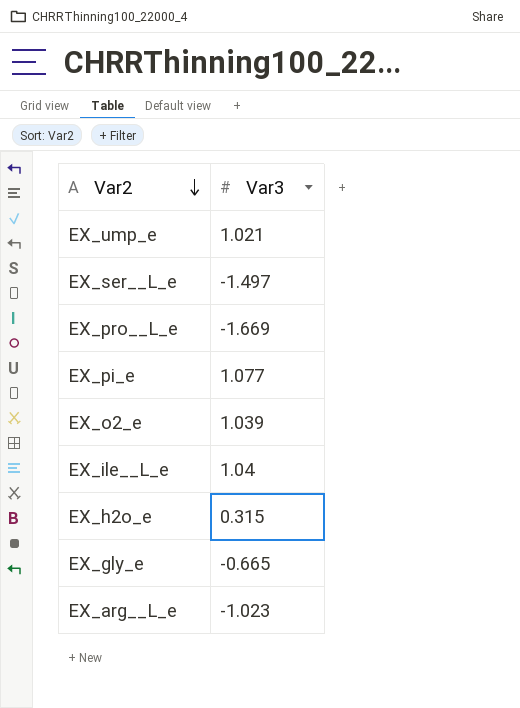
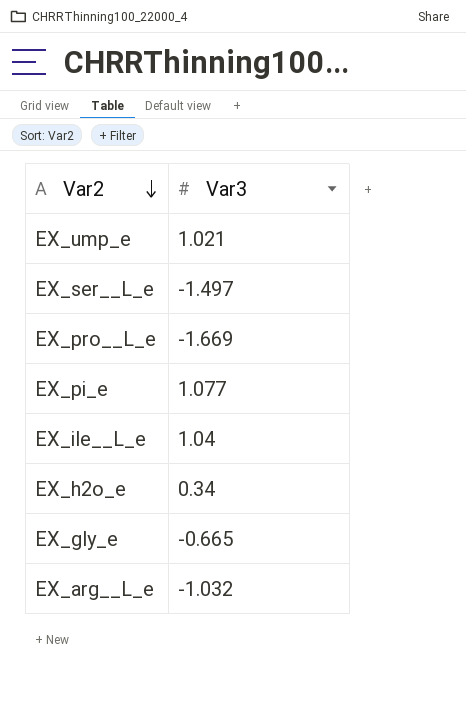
row EX_o2_e: 1.039 -> none
EX_h2o_e | Var3: 0.315 -> 0.34
EX_arg__L_e | Var3: -1.023 -> -1.032

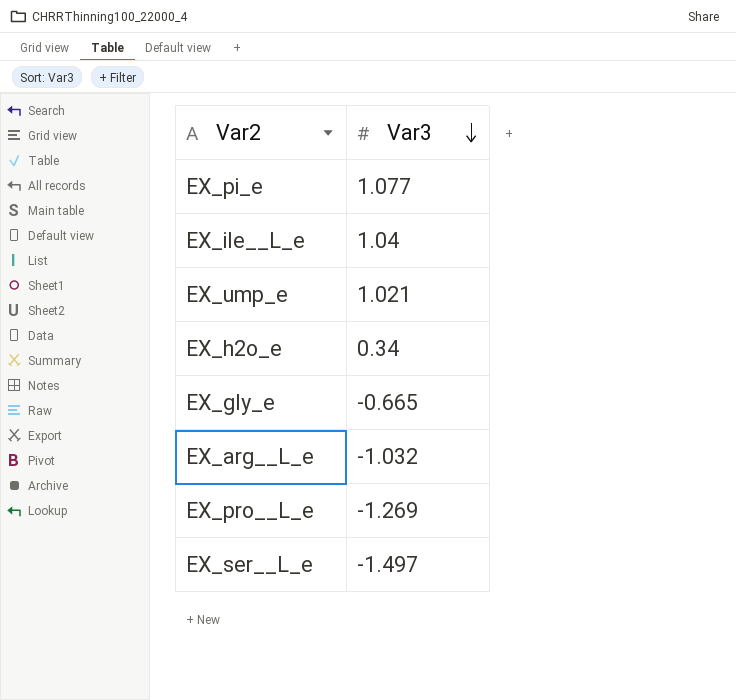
row order: Var2 descending -> Var3 descending
EX_pro__L_e | Var3: -1.669 -> -1.269

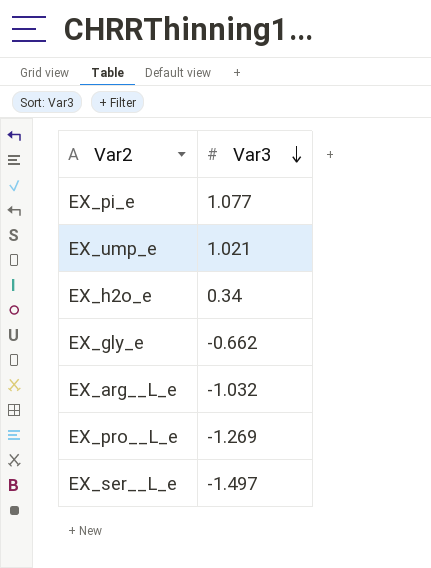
row EX_ile__L_e: 1.04 -> none
EX_gly_e | Var3: -0.665 -> -0.662

